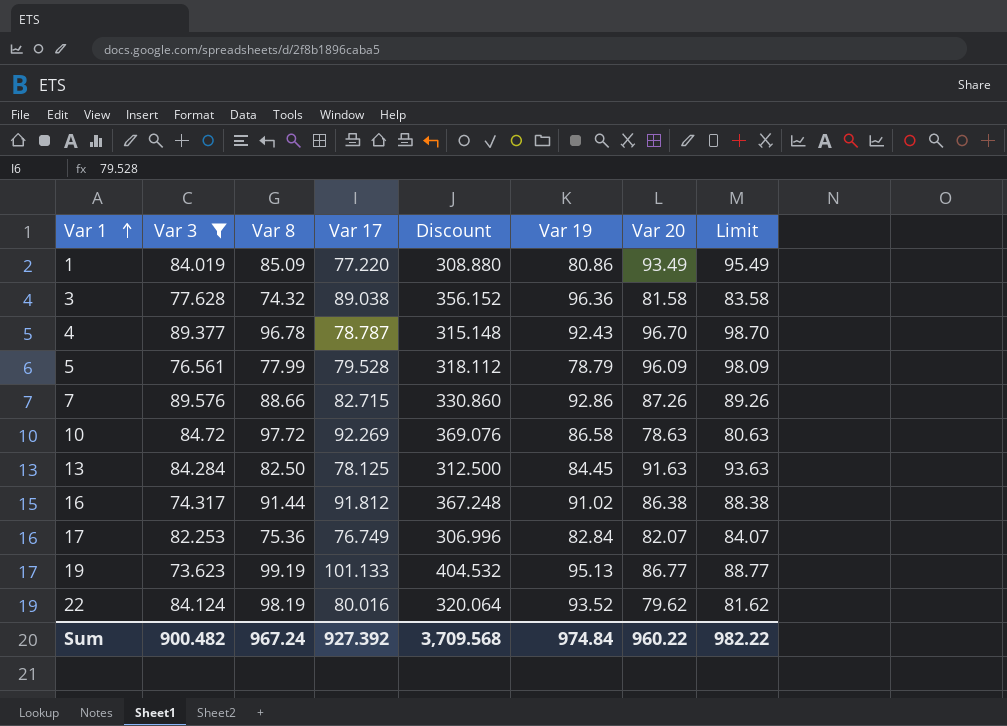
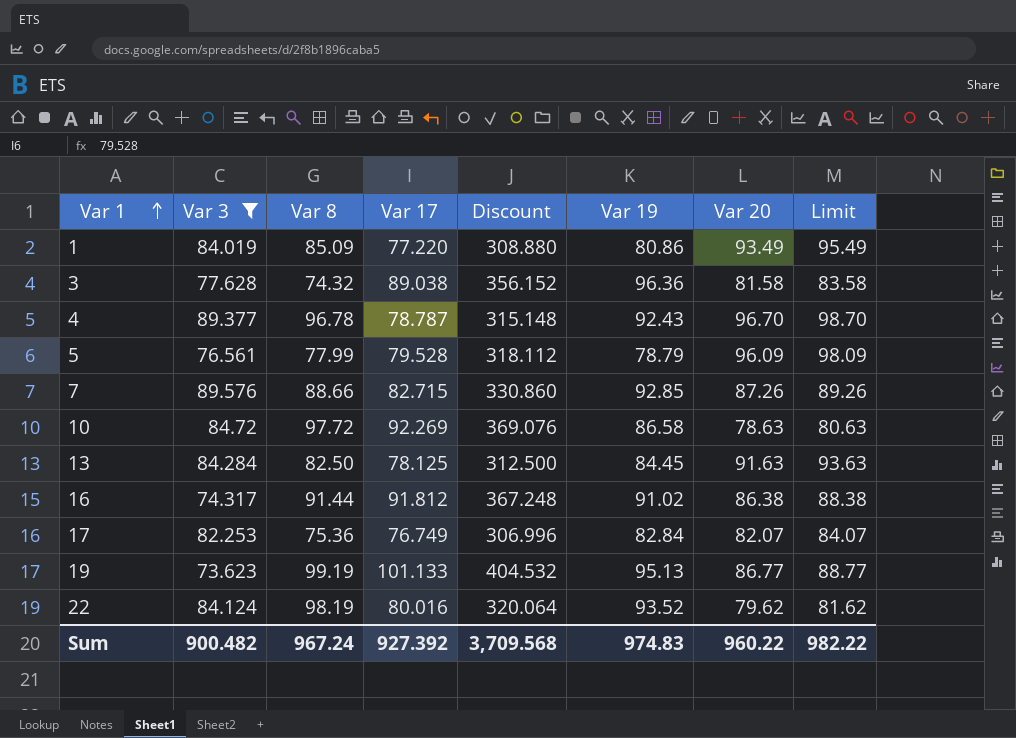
7 | Var 19: 92.86 -> 92.85
Sum | Var 19: 974.84 -> 974.83

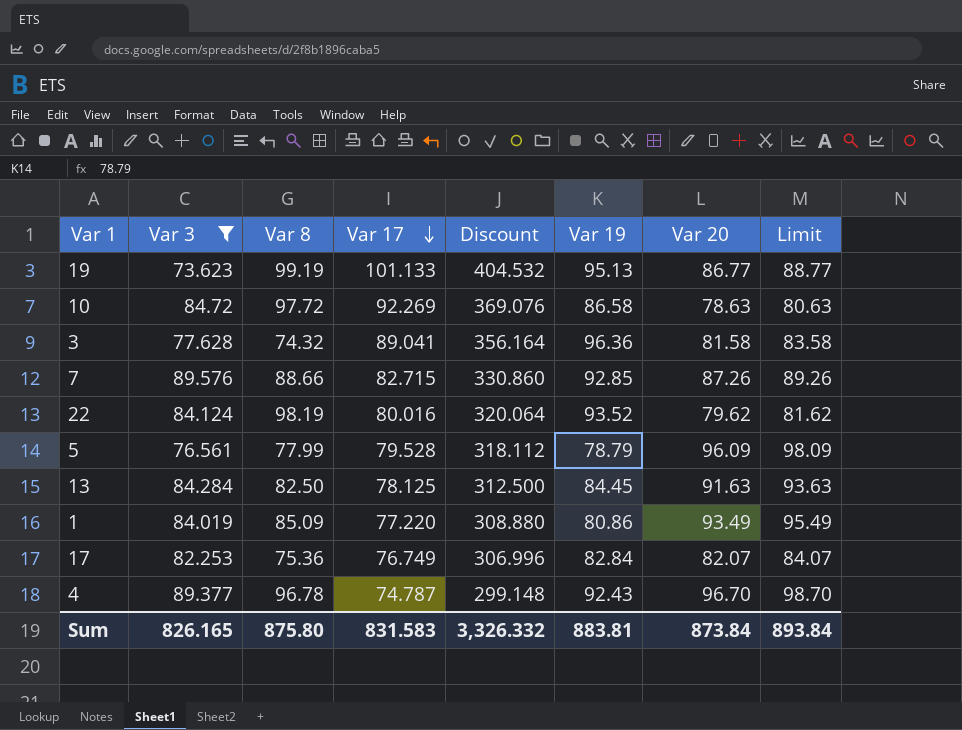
row order: Var 1 ascending -> Var 17 descending
row 16: 74.317 | 91.44 | 91.812 | 367.248 | 91.02 | 86.38 | 88.38 -> none
3 | Var 17: 89.038 -> 89.041
3 | Discount: 356.152 -> 356.164
4 | Var 17: 78.787 -> 74.787
4 | Discount: 315.148 -> 299.148
Sum | Var 3: 900.482 -> 826.165
Sum | Var 8: 967.24 -> 875.80
Sum | Var 17: 927.392 -> 831.583
Sum | Discount: 3,709.568 -> 3,326.332
Sum | Var 19: 974.83 -> 883.81
Sum | Var 20: 960.22 -> 873.84
Sum | Limit: 982.22 -> 893.84

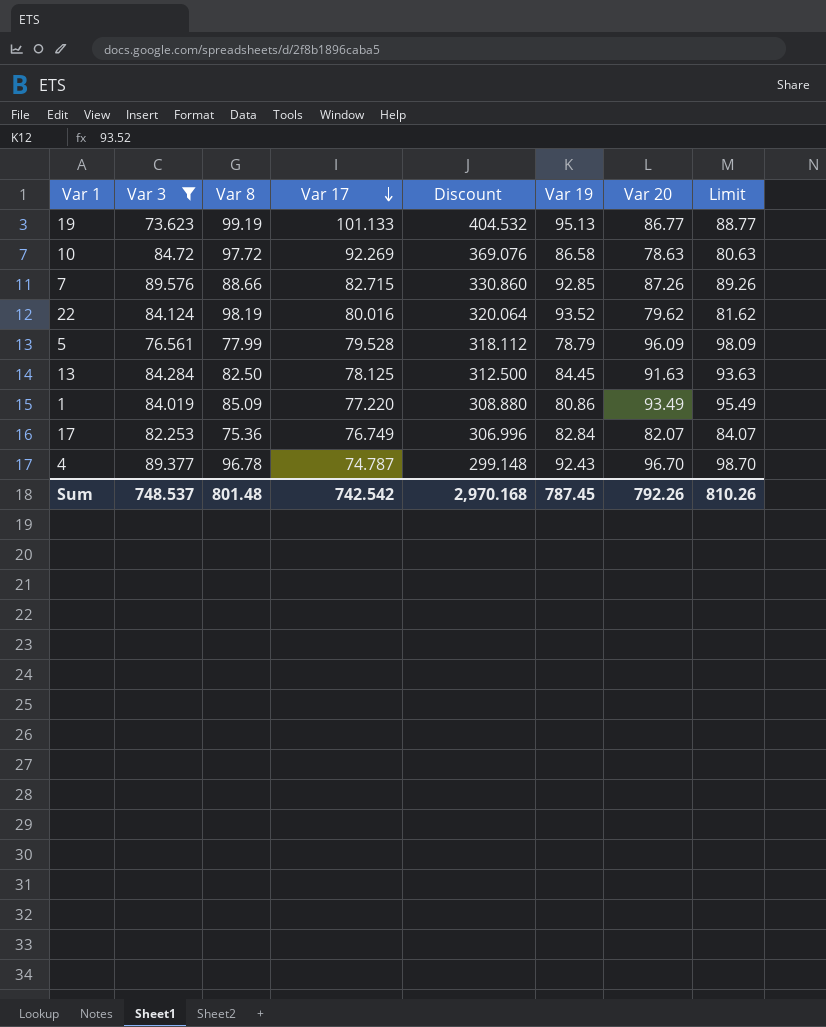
row 3: 77.628 | 74.32 | 89.041 | 356.164 | 96.36 | 81.58 | 83.58 -> none
Sum | Var 3: 826.165 -> 748.537
Sum | Var 8: 875.80 -> 801.48
Sum | Var 17: 831.583 -> 742.542
Sum | Discount: 3,326.332 -> 2,970.168
Sum | Var 19: 883.81 -> 787.45
Sum | Var 20: 873.84 -> 792.26
Sum | Limit: 893.84 -> 810.26

